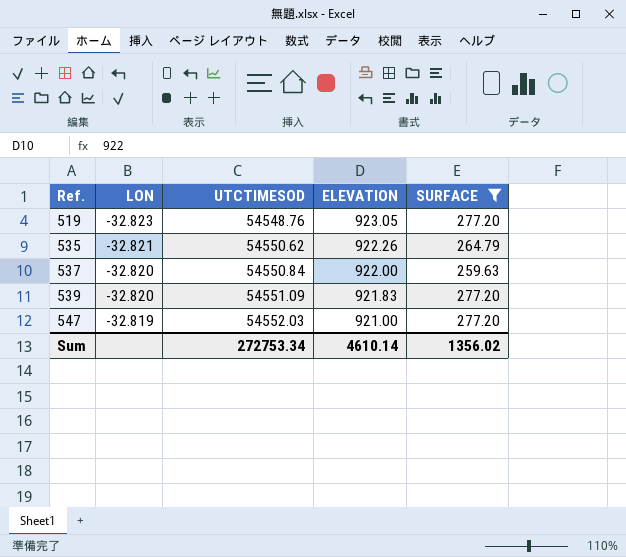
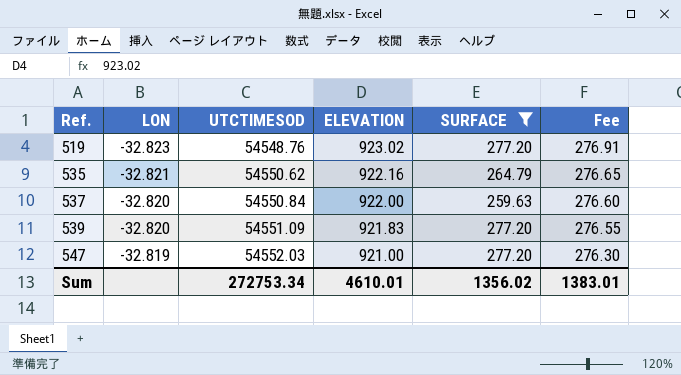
column Fee | formula: none -> [ELEVATION] * 0.3
519 | ELEVATION: 923.05 -> 923.02
535 | ELEVATION: 922.26 -> 922.16
Sum | ELEVATION: 4610.14 -> 4610.01

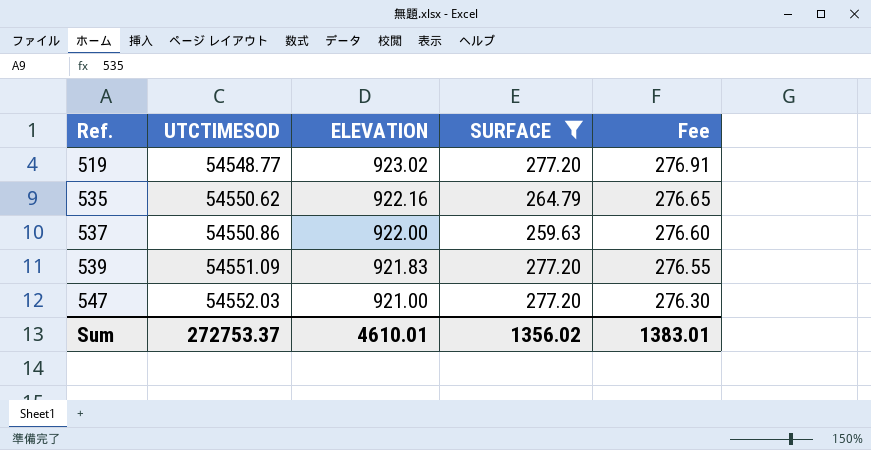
column LON | position: 2 -> none
519 | UTCTIMESOD: 54548.76 -> 54548.77
537 | UTCTIMESOD: 54550.84 -> 54550.86
Sum | UTCTIMESOD: 272753.34 -> 272753.37

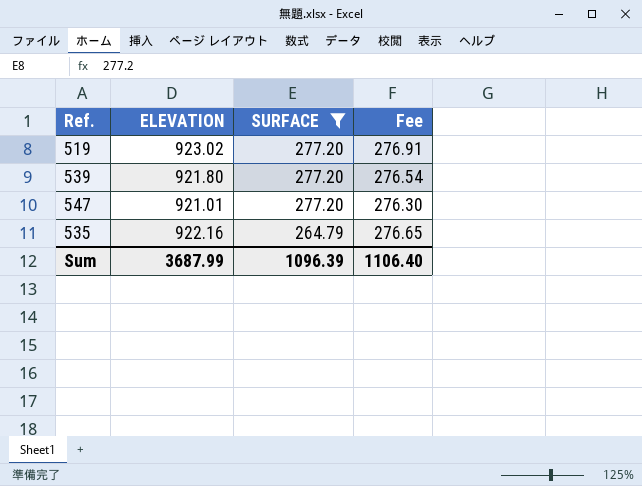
row order: Ref. ascending -> SURFACE descending
column UTCTIMESOD | position: 2 -> none
row 537: 54550.86 | 922.00 | 259.63 | 276.60 -> none
539 | ELEVATION: 921.83 -> 921.80
539 | Fee: 276.55 -> 276.54
547 | ELEVATION: 921.00 -> 921.01
Sum | ELEVATION: 4610.01 -> 3687.99
Sum | SURFACE: 1356.02 -> 1096.39
Sum | Fee: 1383.01 -> 1106.40

